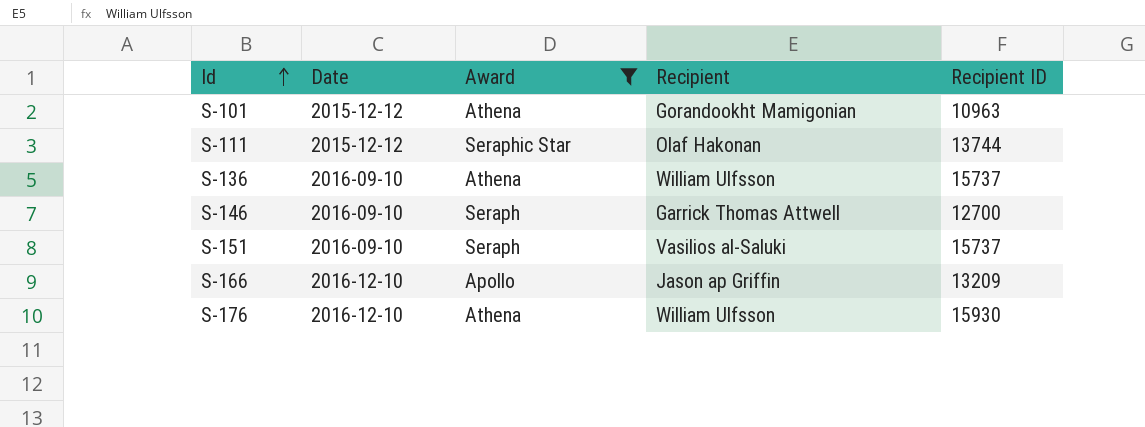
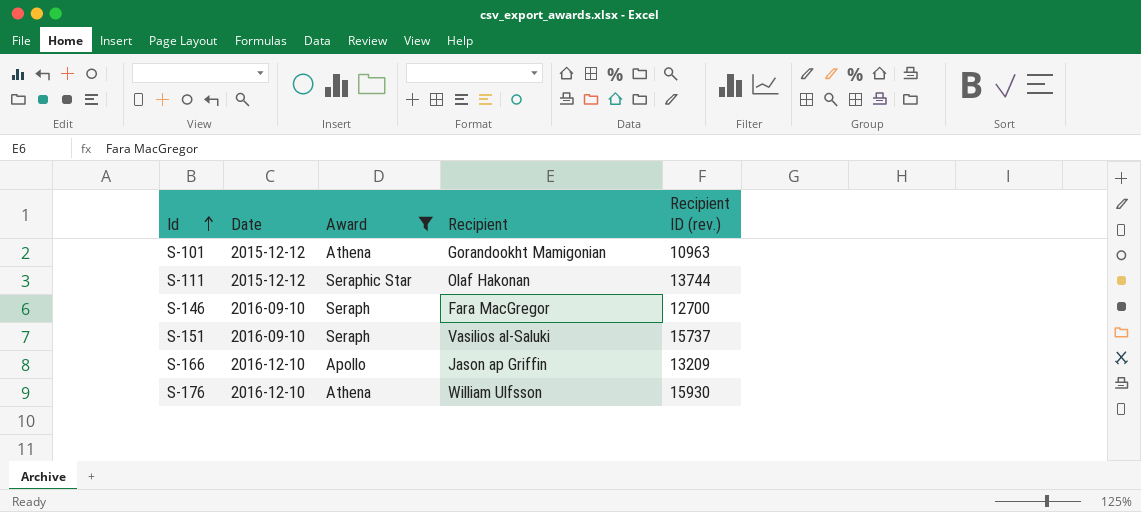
column name: Recipient ID -> Recipient ID (rev.)
row S-136: 2016-09-10 | Athena | William Ulfsson | 15737 -> none
S-146 | Recipient: Garrick Thomas Attwell -> Fara MacGregor

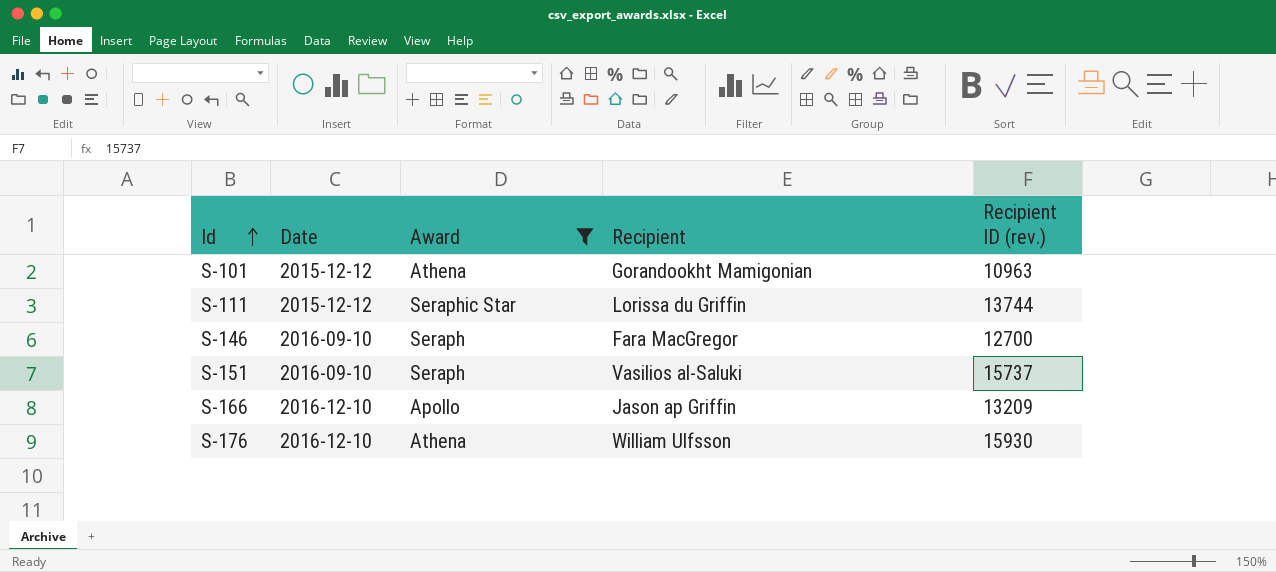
S-111 | Recipient: Olaf Hakonan -> Lorissa du Griffin

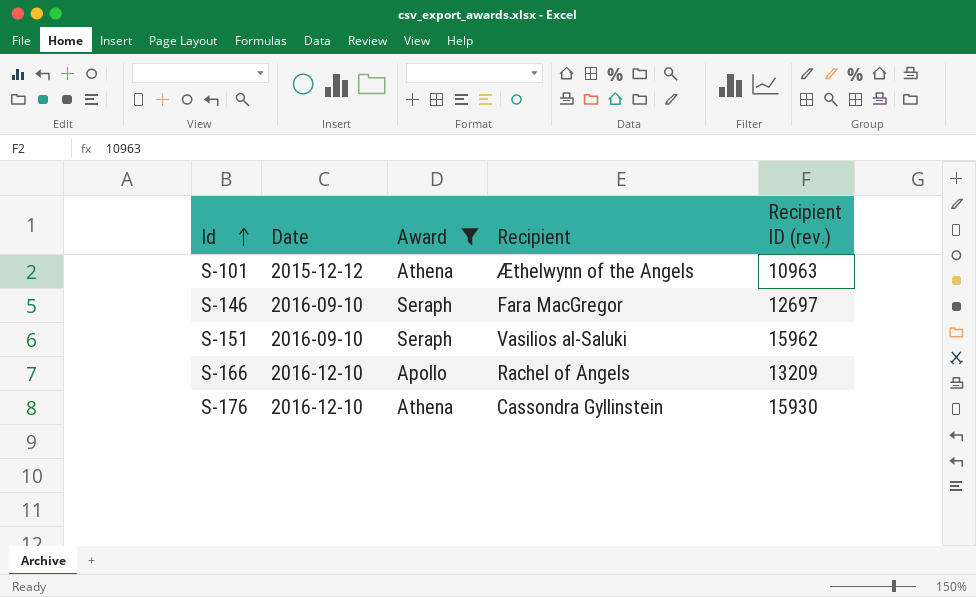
row S-111: 2015-12-12 | Seraphic Star | Lorissa du Griffin | 13744 -> none
S-101 | Recipient: Gorandookht Mamigonian -> Æthelwynn of the Angels
S-146 | Recipient ID (rev.): 12700 -> 12697
S-151 | Recipient ID (rev.): 15737 -> 15962
S-166 | Recipient: Jason ap Griffin -> Rachel of Angels
S-176 | Recipient: William Ulfsson -> Cassondra Gyllinstein

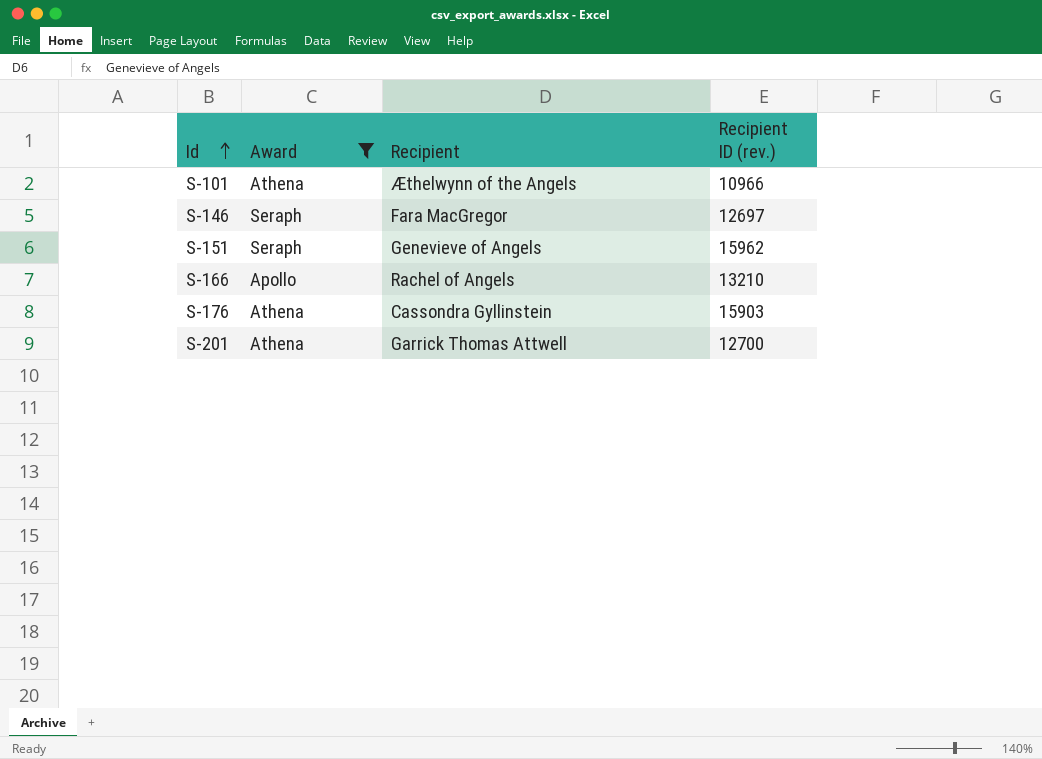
column Date | position: 2 -> none
S-101 | Recipient ID (rev.): 10963 -> 10966
S-151 | Recipient: Vasilios al-Saluki -> Genevieve of Angels
S-166 | Recipient ID (rev.): 13209 -> 13210
S-176 | Recipient ID (rev.): 15930 -> 15903
row S-201: none -> Athena | Garrick Thomas Attwell | 12700

